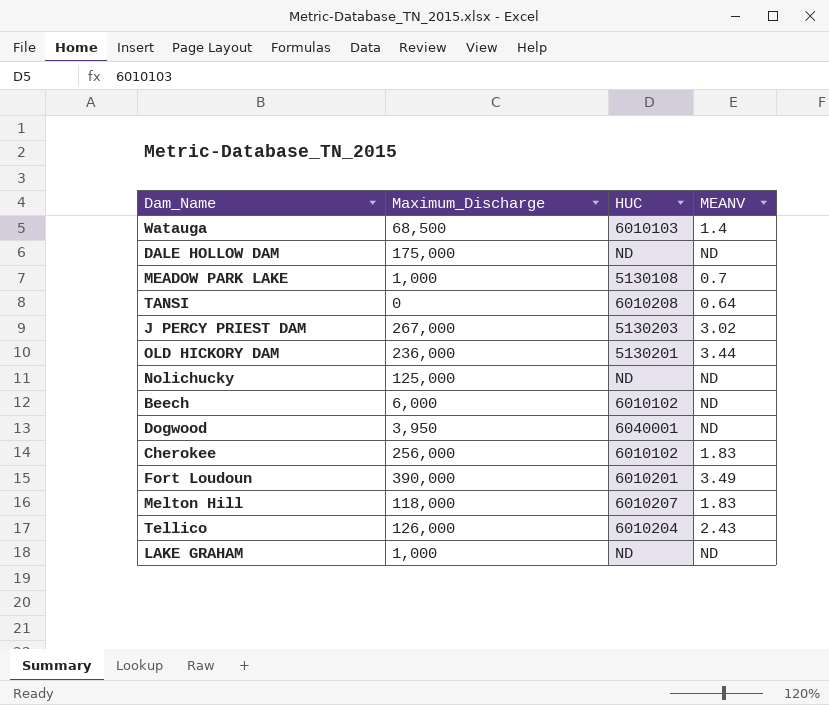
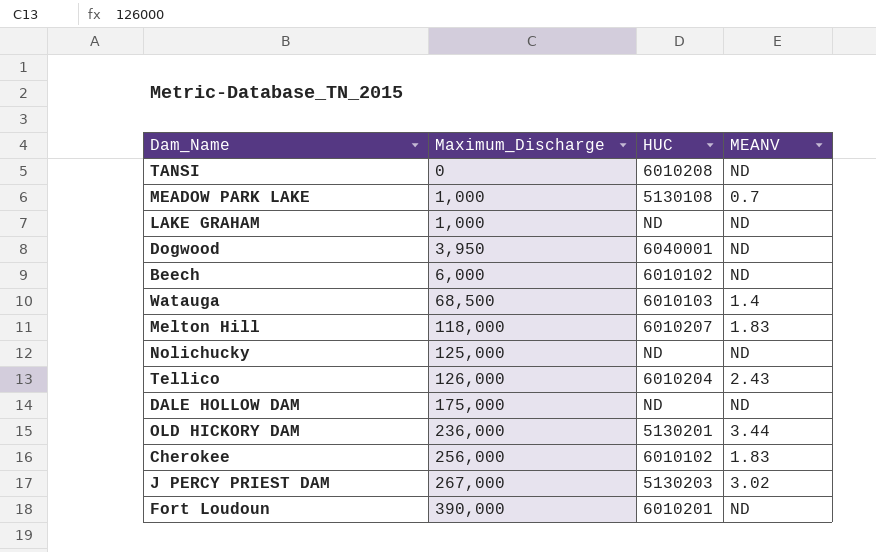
row order: none -> Maximum_Discharge ascending
TANSI | MEANV: 0.64 -> ND
Fort Loudoun | MEANV: 3.49 -> ND

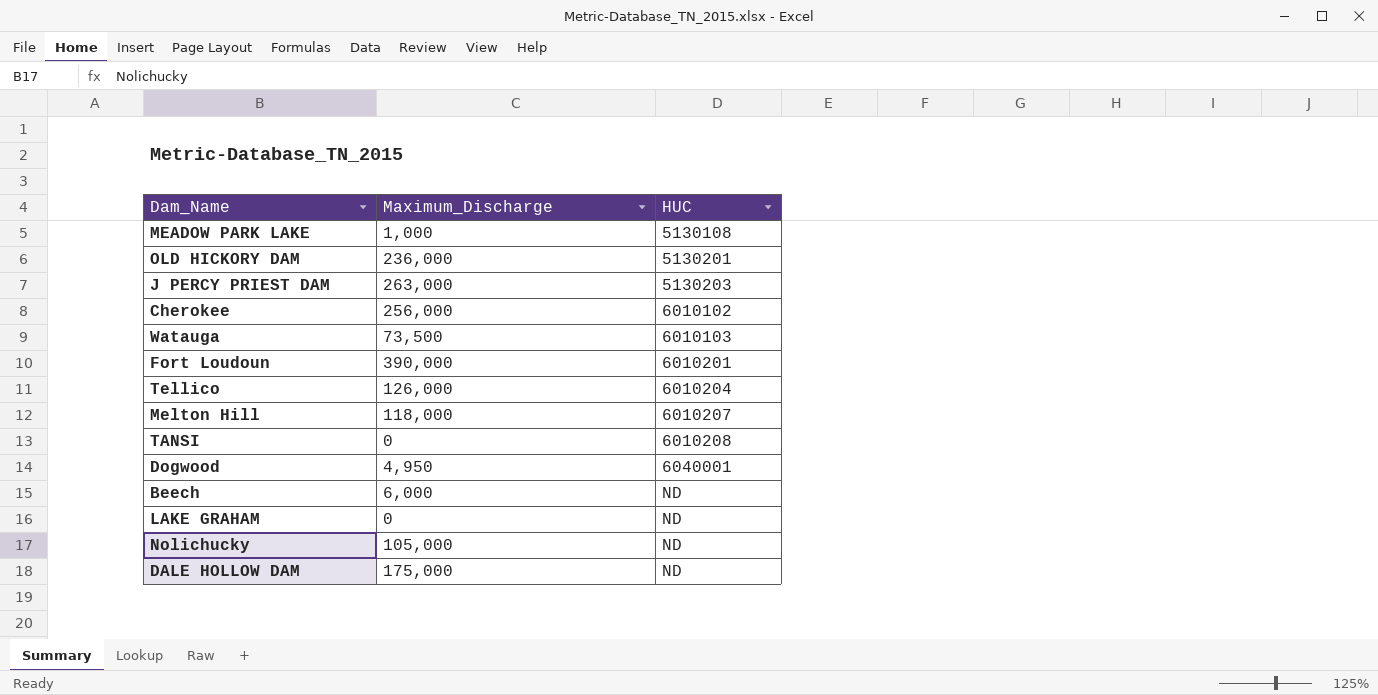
row order: Maximum_Discharge ascending -> HUC ascending
column MEANV | position: 4 -> none
J PERCY PRIEST DAM | Maximum_Discharge: 267,000 -> 263,000
Watauga | Maximum_Discharge: 68,500 -> 73,500
Dogwood | Maximum_Discharge: 3,950 -> 4,950
Beech | HUC: 6010102 -> ND
LAKE GRAHAM | Maximum_Discharge: 1,000 -> 0
Nolichucky | Maximum_Discharge: 125,000 -> 105,000

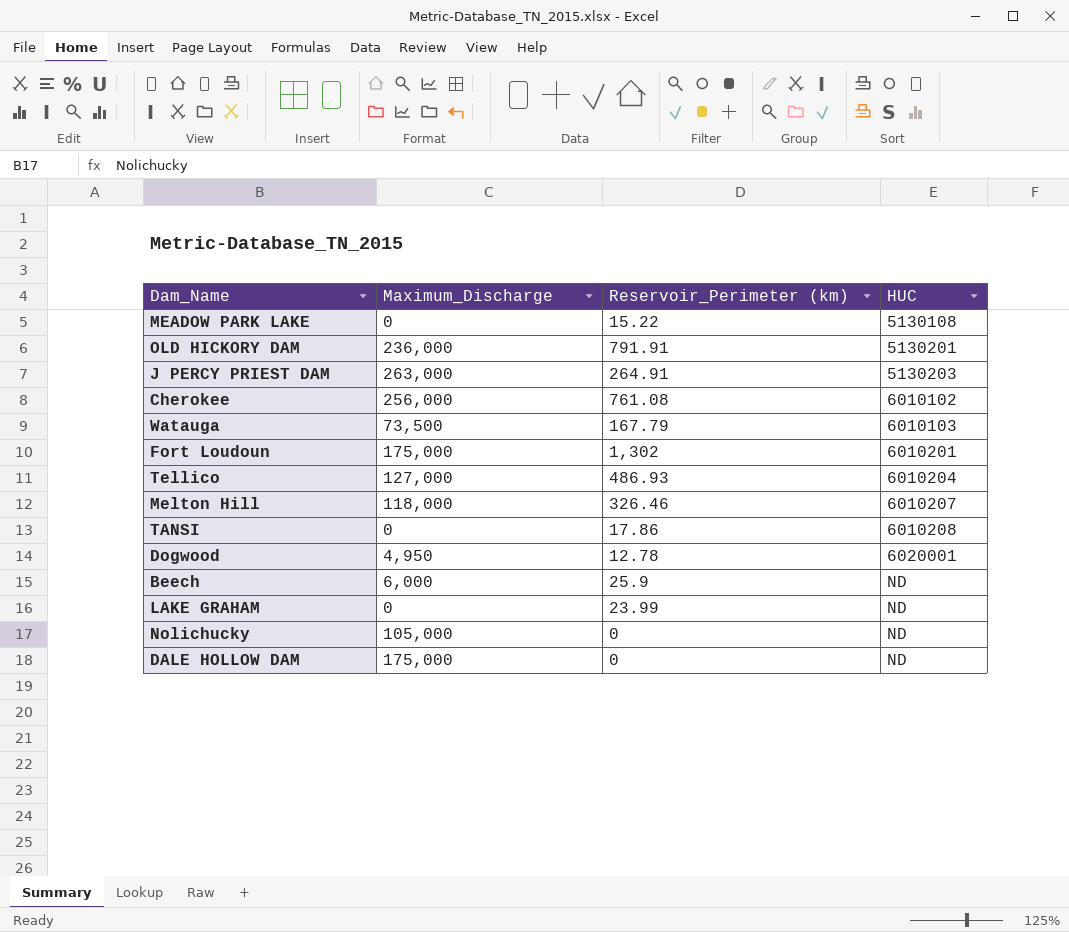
column Reservoir_Perimeter (km) | position: none -> 3
MEADOW PARK LAKE | Maximum_Discharge: 1,000 -> 0
Fort Loudoun | Maximum_Discharge: 390,000 -> 175,000
Tellico | Maximum_Discharge: 126,000 -> 127,000
Dogwood | HUC: 6040001 -> 6020001

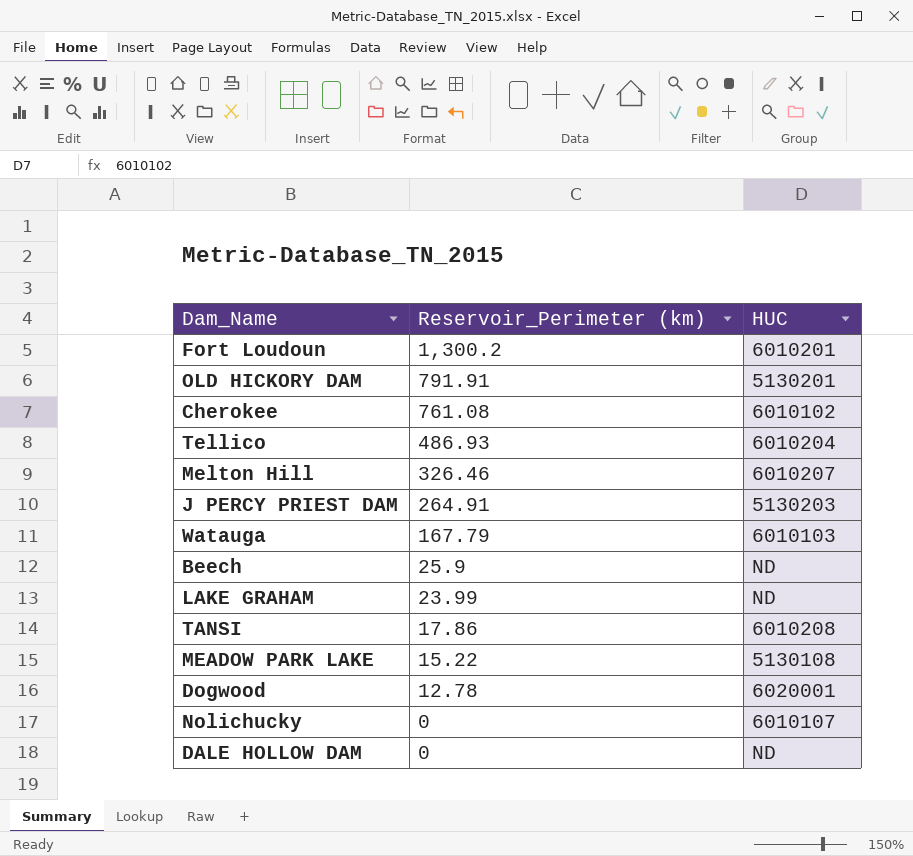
row order: HUC ascending -> Reservoir_Perimeter (km) descending
column Maximum_Discharge | position: 2 -> none
Fort Loudoun | Reservoir_Perimeter (km): 1,302 -> 1,300.2
Nolichucky | HUC: ND -> 6010107

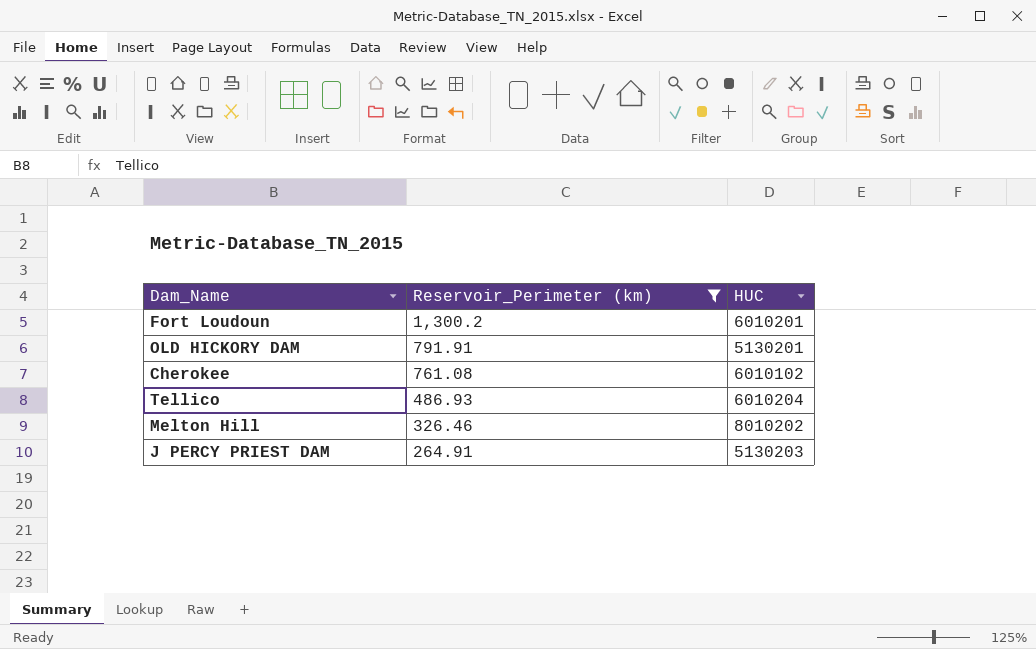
filter: none -> Reservoir_Perimeter (km) >= 264.91
Melton Hill | HUC: 6010207 -> 8010202

